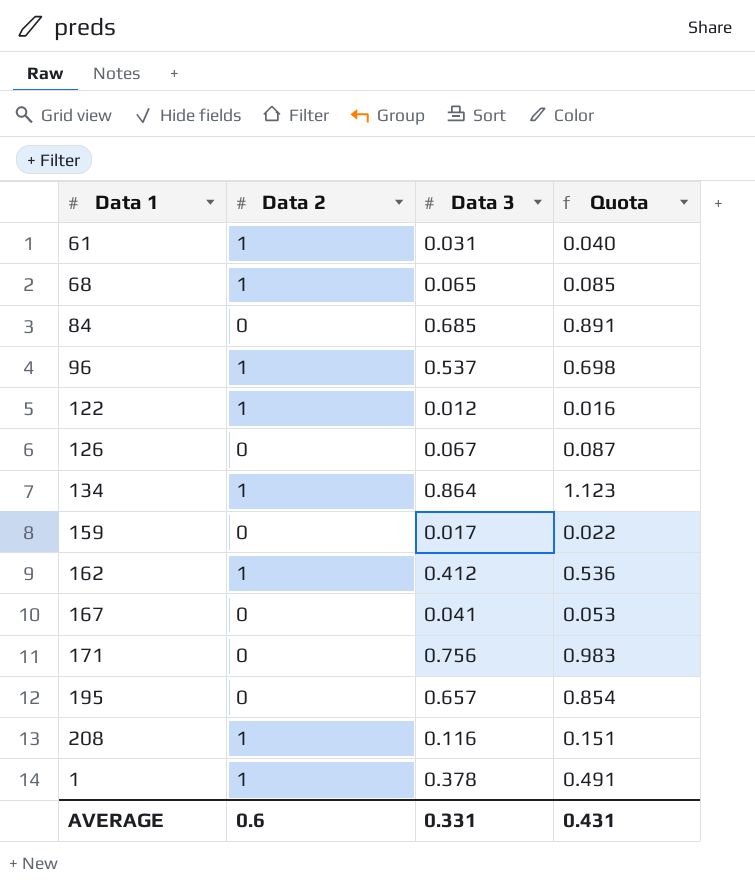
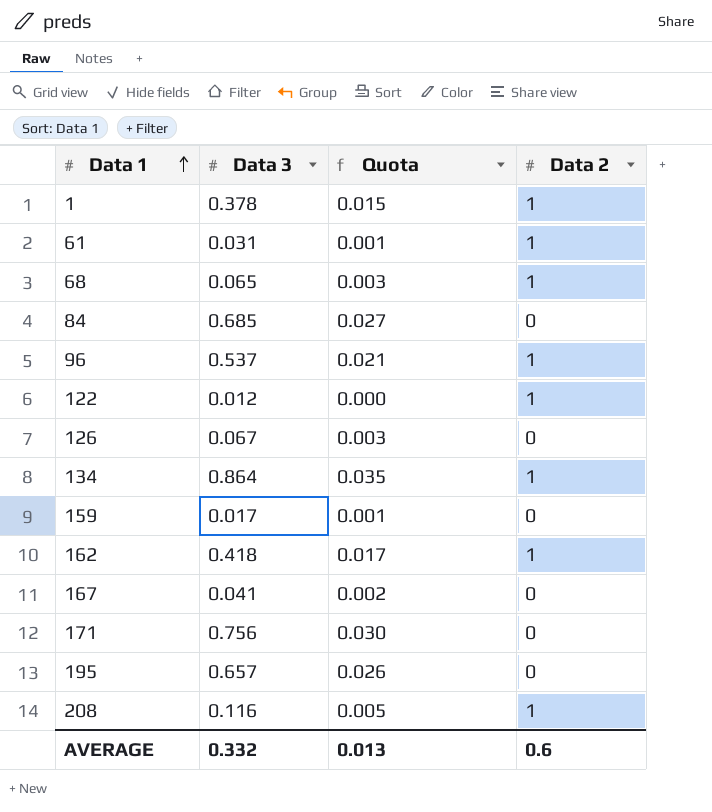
row order: none -> Data 1 ascending
column Quota | formula: [Data 3] * 1.3 -> [Data 3] * 0.04
column Data 2 | position: 2 -> 4
162 | Data 3: 0.412 -> 0.418
AVERAGE | Data 3: 0.331 -> 0.332
AVERAGE | Quota: 0.431 -> 0.013

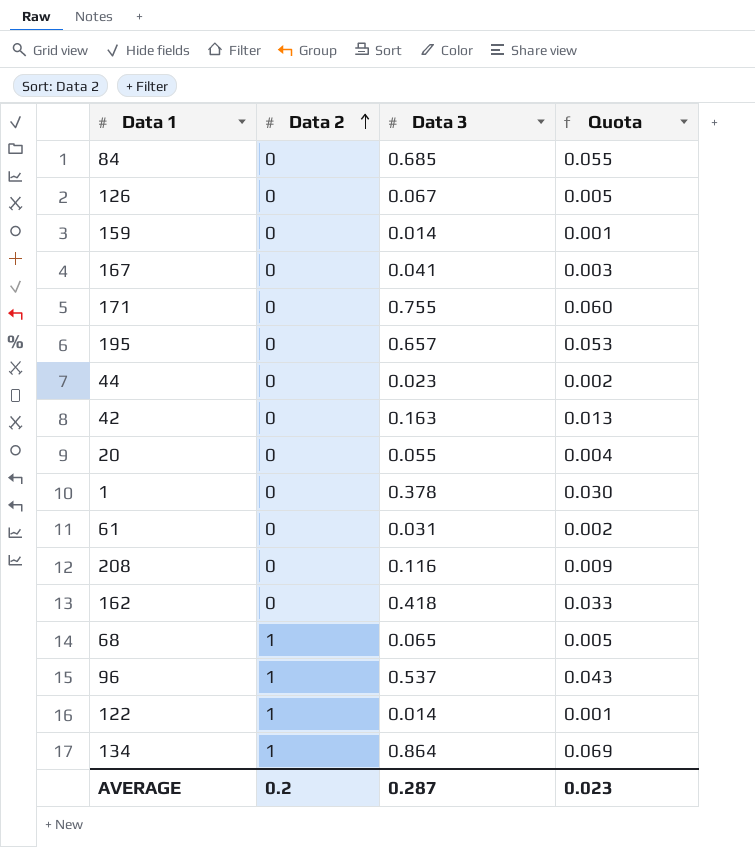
row order: Data 1 ascending -> Data 2 ascending
column Data 2 | position: 4 -> 2
column Quota | formula: [Data 3] * 0.04 -> [Data 3] * 0.08
159 | Data 3: 0.017 -> 0.014
171 | Data 3: 0.756 -> 0.755
row 44: none -> 0 | 0.023 | 0.002
row 42: none -> 0 | 0.163 | 0.013
row 20: none -> 0 | 0.055 | 0.004
1 | Data 2: 1 -> 0
61 | Data 2: 1 -> 0
208 | Data 2: 1 -> 0
162 | Data 2: 1 -> 0
122 | Data 3: 0.012 -> 0.014
AVERAGE | Data 2: 0.6 -> 0.2
AVERAGE | Data 3: 0.332 -> 0.287
AVERAGE | Quota: 0.013 -> 0.023

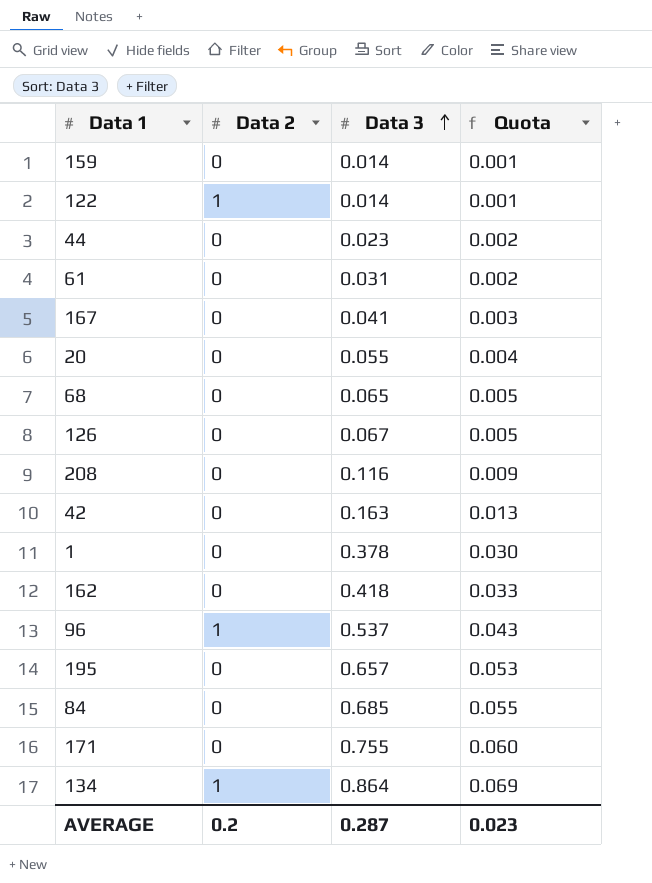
row order: Data 2 ascending -> Data 3 ascending
68 | Data 2: 1 -> 0

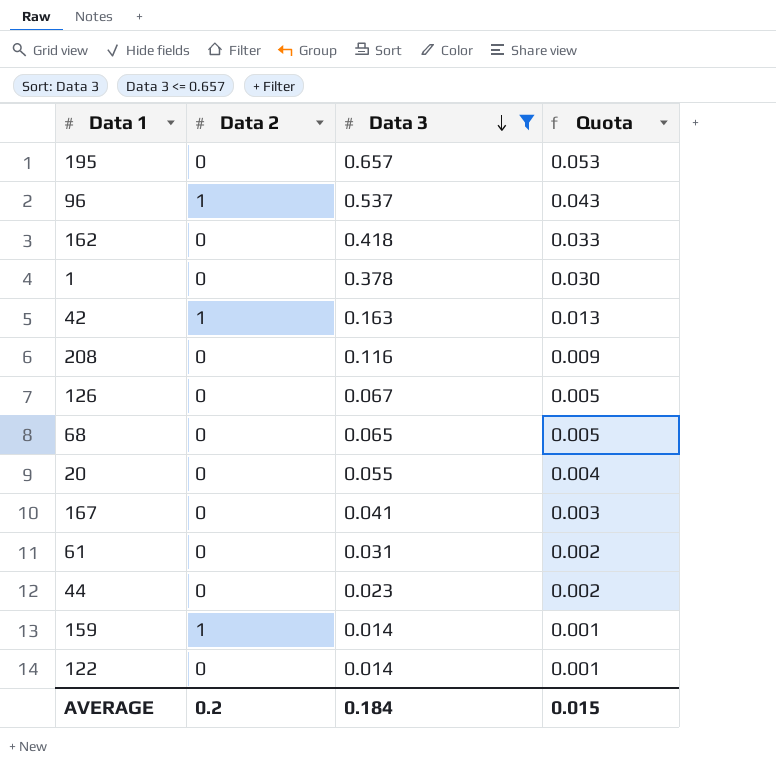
filter: none -> Data 3 <= 0.657
row order: Data 3 ascending -> Data 3 descending
42 | Data 2: 0 -> 1
159 | Data 2: 0 -> 1
122 | Data 2: 1 -> 0
AVERAGE | Data 3: 0.287 -> 0.184
AVERAGE | Quota: 0.023 -> 0.015

